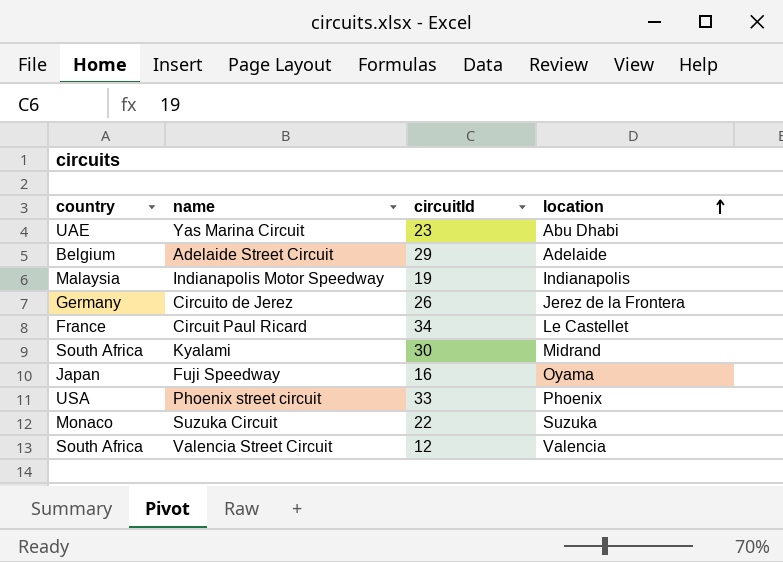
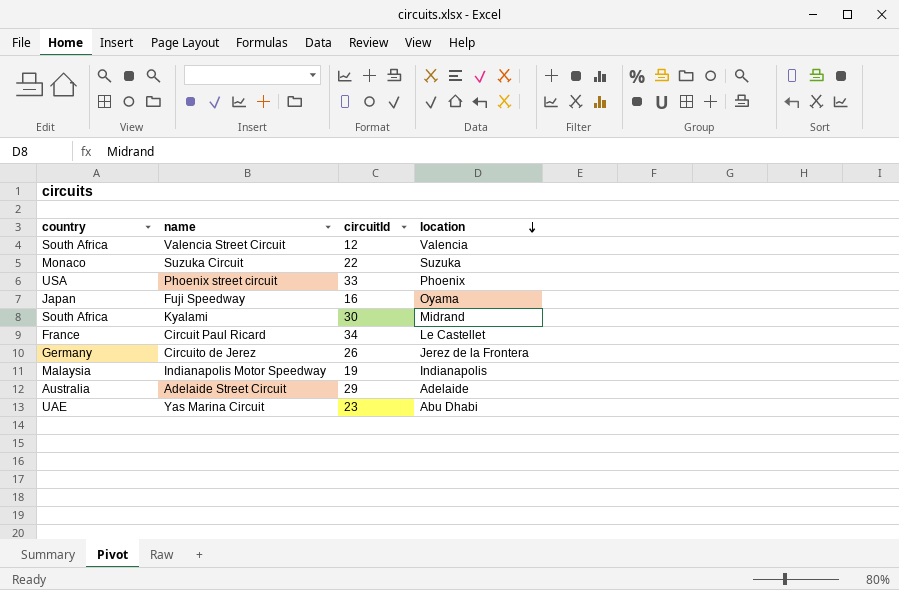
row order: location ascending -> location descending
Adelaide Street Circuit | country: Belgium -> Australia

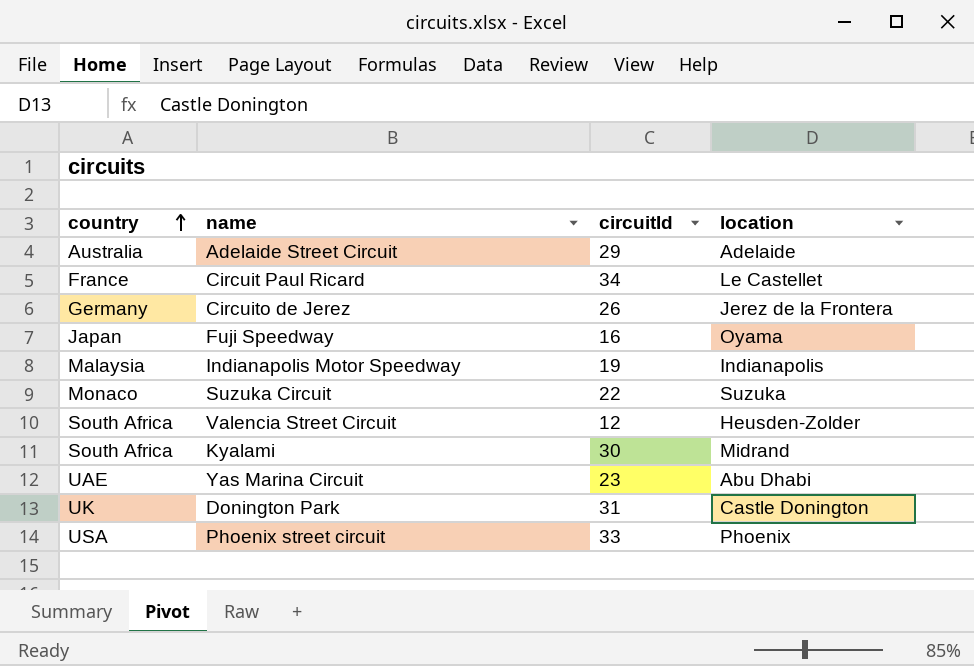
row order: location descending -> country ascending
Valencia Street Circuit | location: Valencia -> Heusden-Zolder
row Donington Park: none -> UK | 31 | Castle Donington

